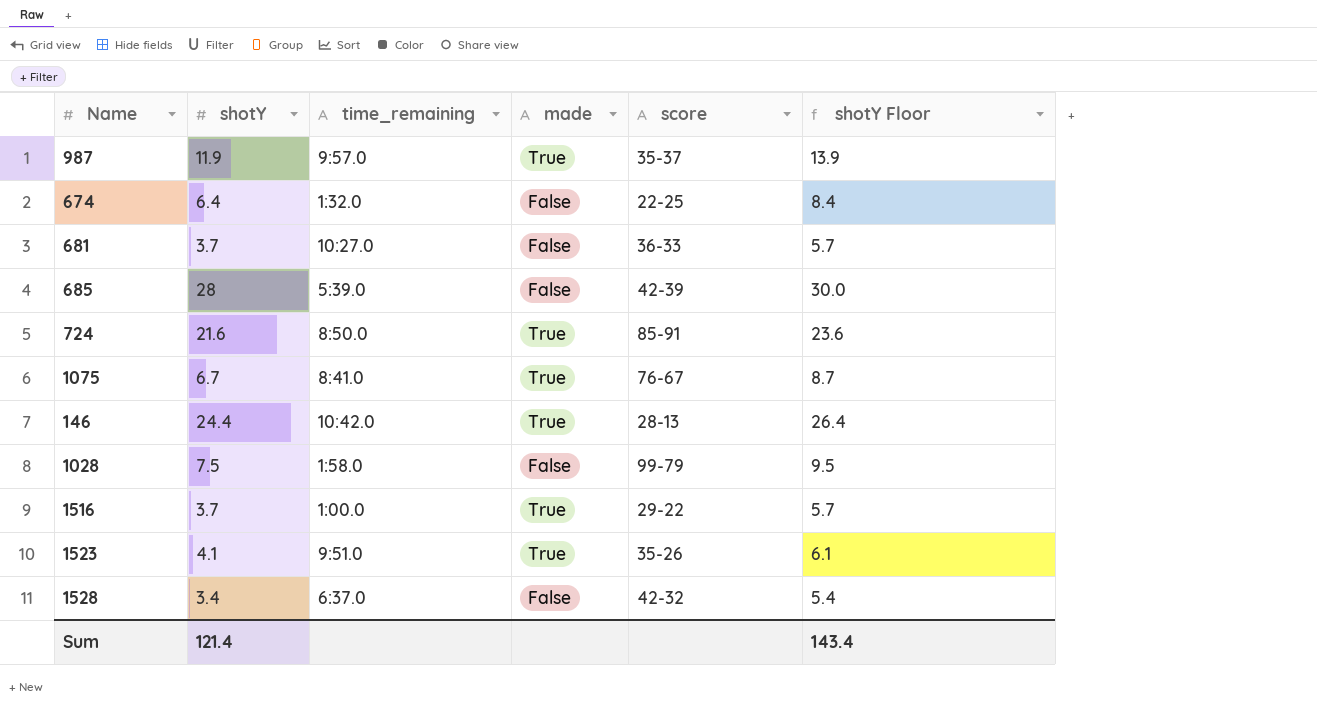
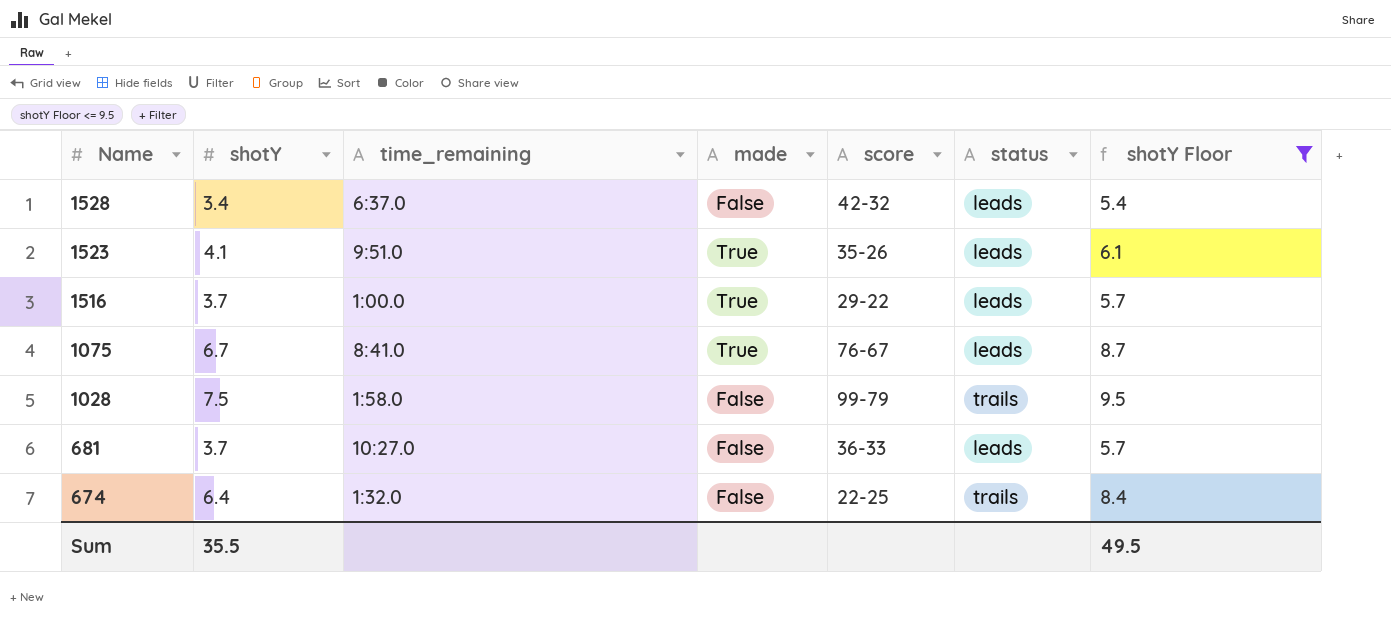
filter: none -> shotY Floor <= 9.5
row order: none -> Name descending
column status | position: none -> 6
Sum | shotY: 121.4 -> 35.5
Sum | shotY Floor: 143.4 -> 49.5

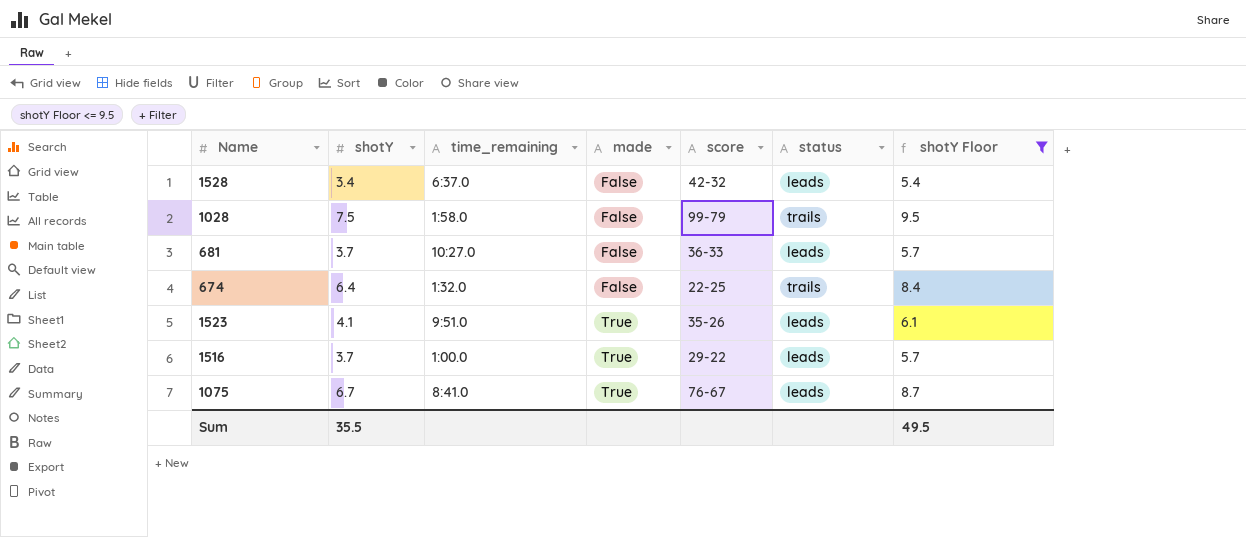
row order: Name descending -> made ascending

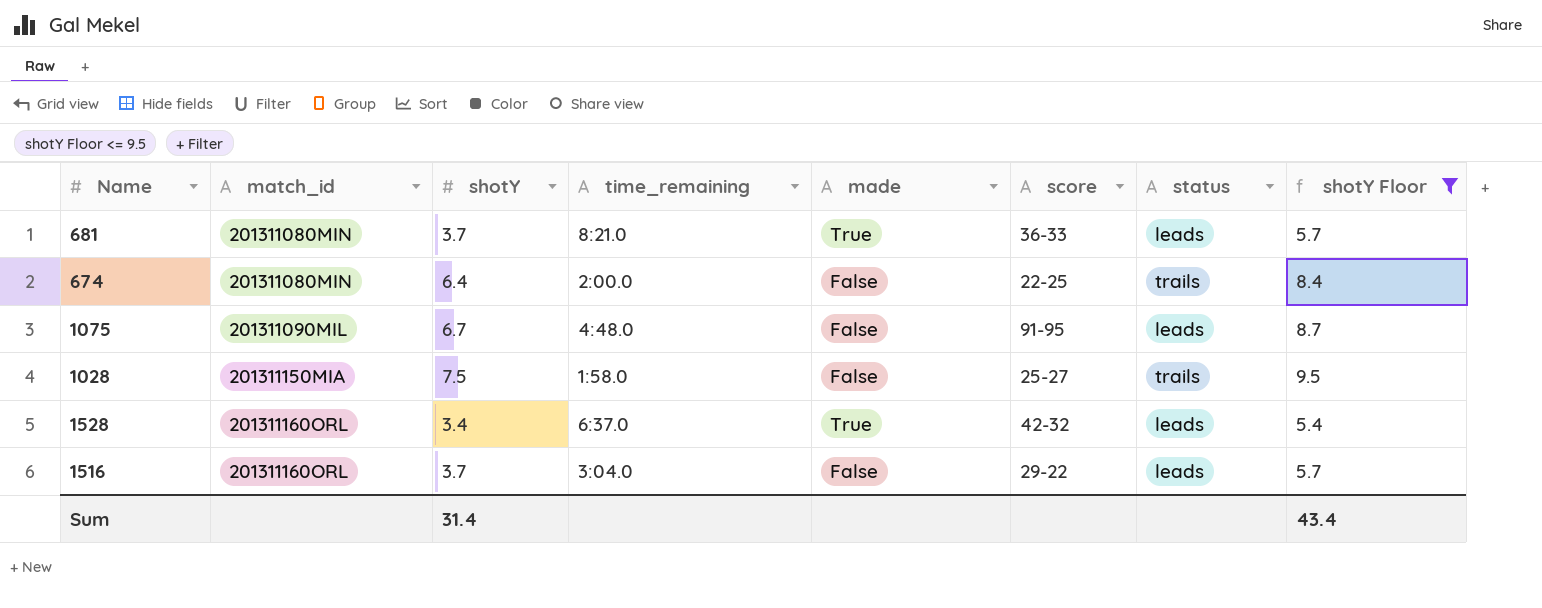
row order: made ascending -> match_id ascending
column match_id | position: none -> 2
row 1523: 4.1 | 9:51.0 | True | 35-26 | leads | 6.1 -> none
681 | time_remaining: 10:27.0 -> 8:21.0
681 | made: False -> True
674 | time_remaining: 1:32.0 -> 2:00.0
1075 | time_remaining: 8:41.0 -> 4:48.0
1075 | made: True -> False
1075 | score: 76-67 -> 91-95
1028 | score: 99-79 -> 25-27
1528 | made: False -> True
1516 | time_remaining: 1:00.0 -> 3:04.0
1516 | made: True -> False
Sum | shotY: 35.5 -> 31.4
Sum | shotY Floor: 49.5 -> 43.4

